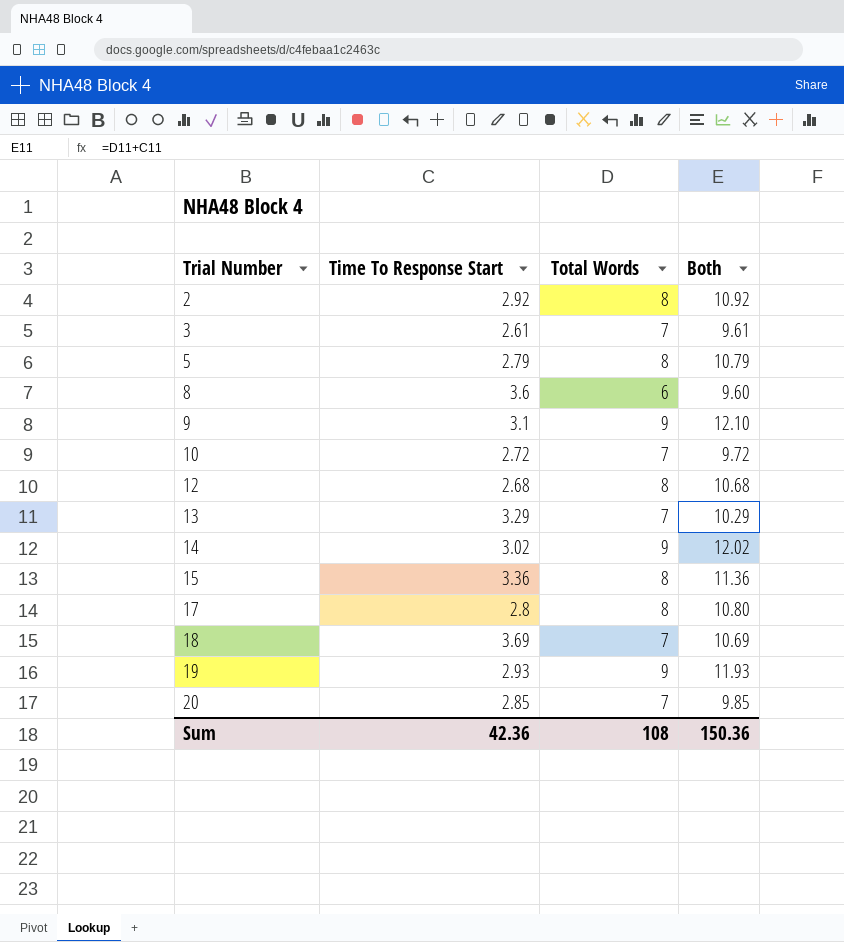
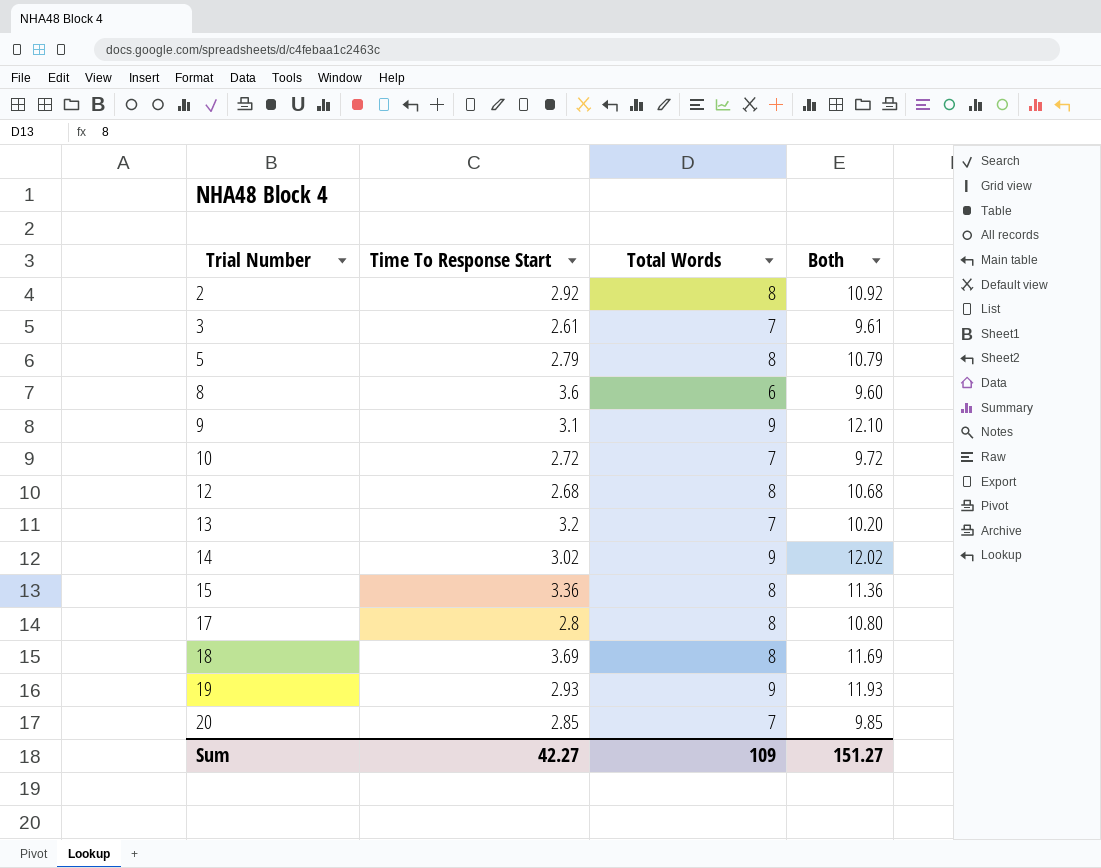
13 | Time To Response Start: 3.29 -> 3.2
13 | Both: 10.29 -> 10.20
18 | Total Words: 7 -> 8
18 | Both: 10.69 -> 11.69
Sum | Time To Response Start: 42.36 -> 42.27
Sum | Total Words: 108 -> 109
Sum | Both: 150.36 -> 151.27

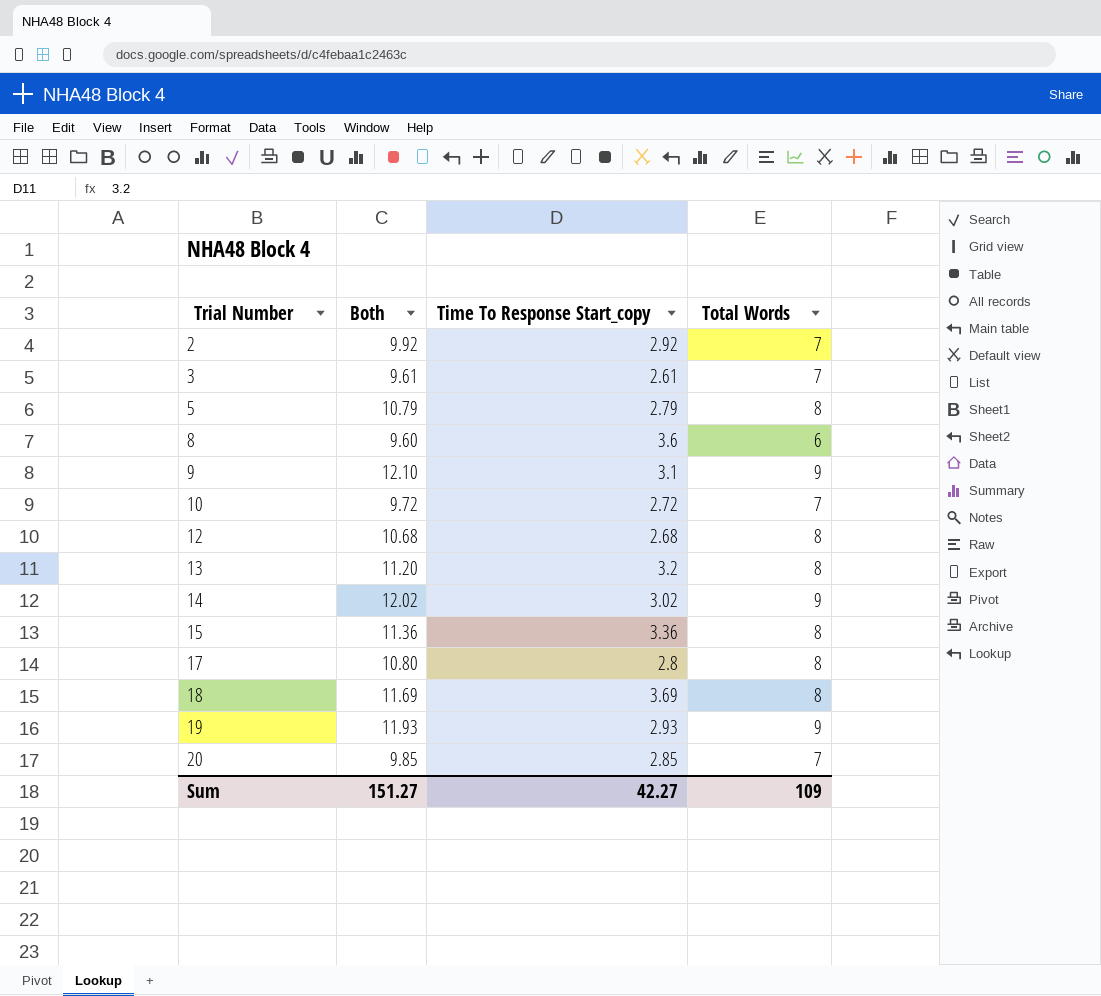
column Both | position: 4 -> 2
column name: Time To Response Start -> Time To Response Start_copy
2 | Both: 10.92 -> 9.92
2 | Total Words: 8 -> 7
13 | Both: 10.20 -> 11.20
13 | Total Words: 7 -> 8

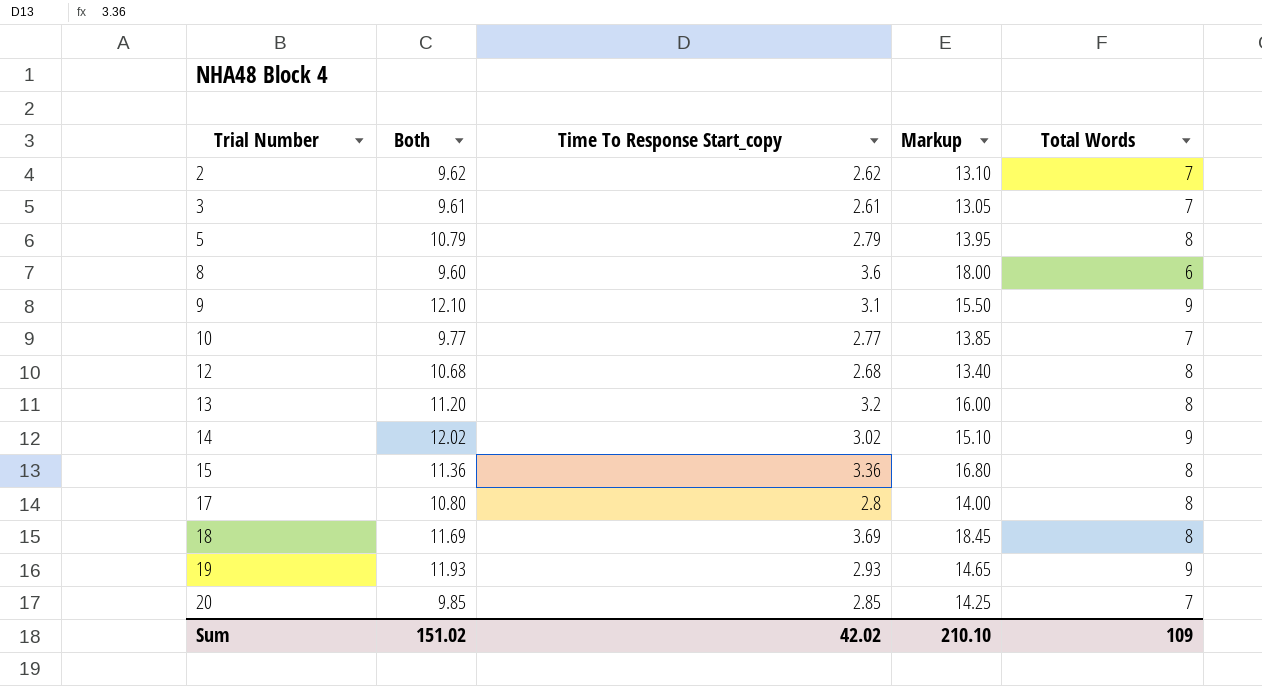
column Markup | formula: none -> [Time To Response Start_copy] * 5
2 | Both: 9.92 -> 9.62
2 | Time To Response Start_copy: 2.92 -> 2.62
10 | Both: 9.72 -> 9.77
10 | Time To Response Start_copy: 2.72 -> 2.77
Sum | Both: 151.27 -> 151.02
Sum | Time To Response Start_copy: 42.27 -> 42.02

